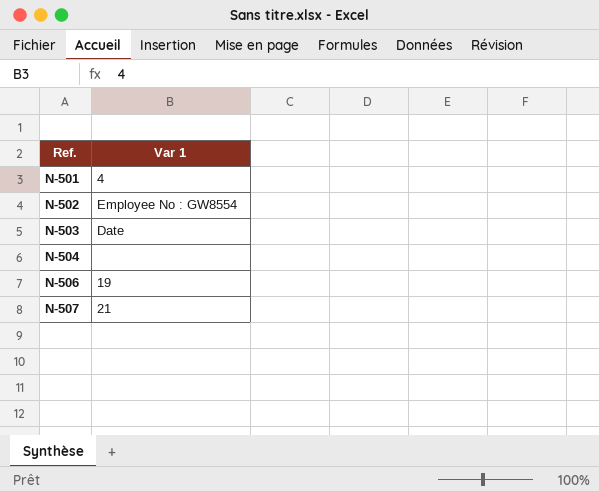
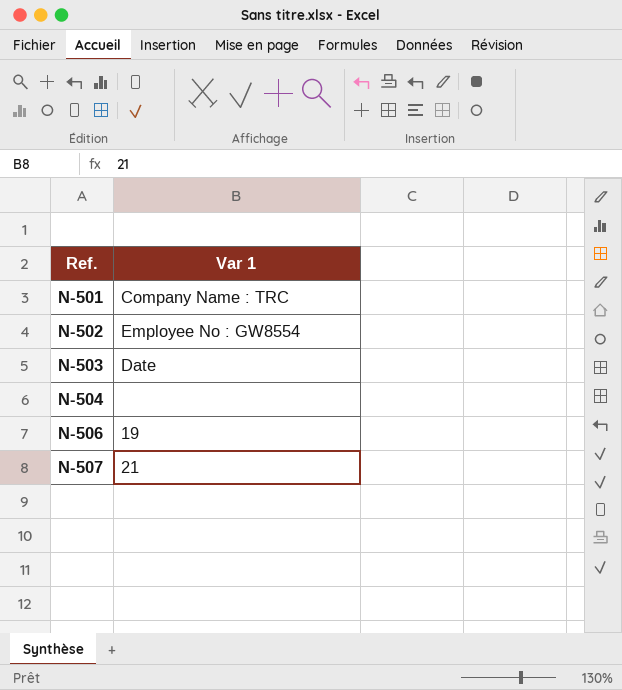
N-501 | Var 1: 4 -> Company Name : TRC

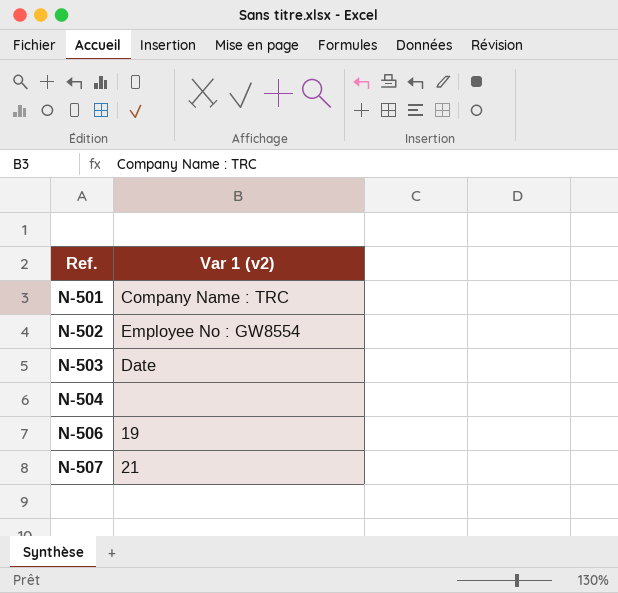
column name: Var 1 -> Var 1 (v2)

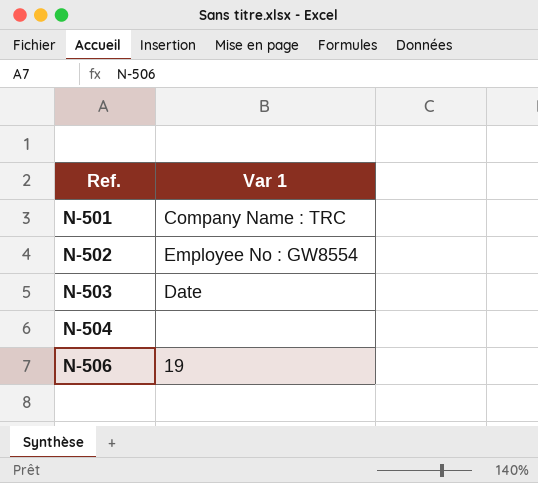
column name: Var 1 (v2) -> Var 1
row N-507: 21 -> none

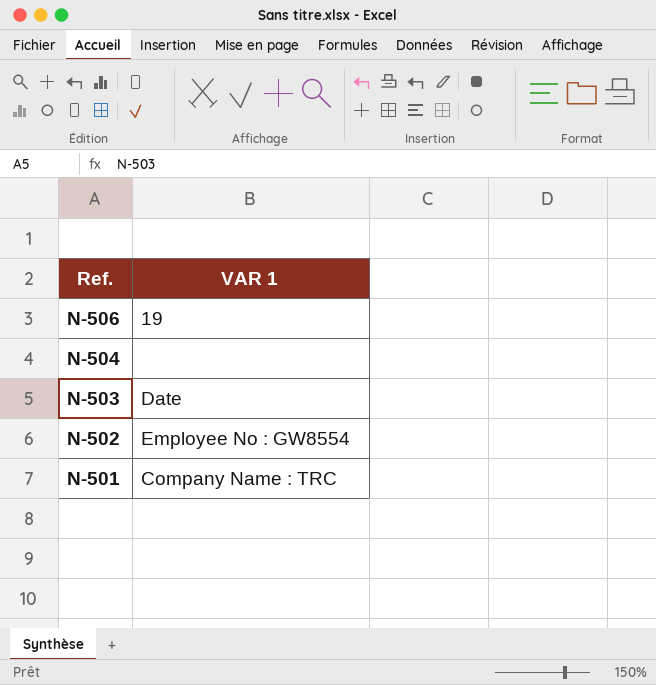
row order: Ref. ascending -> Ref. descending
column name: Var 1 -> VAR 1

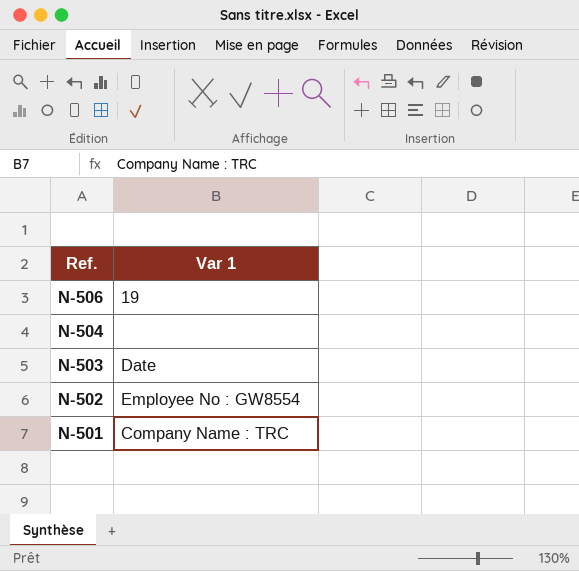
column name: VAR 1 -> Var 1

